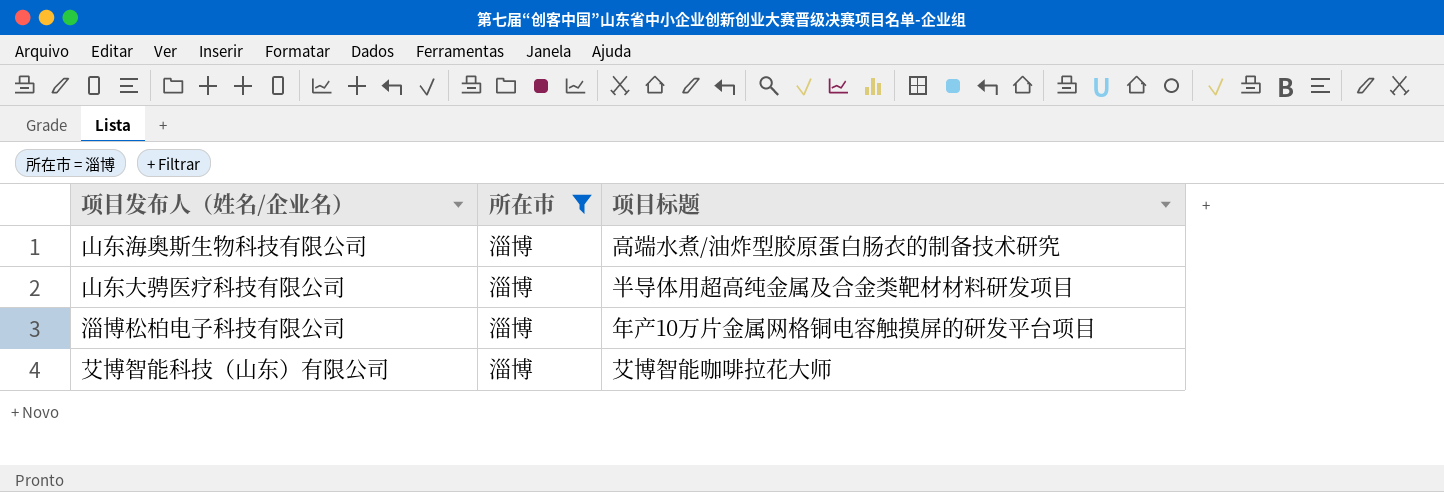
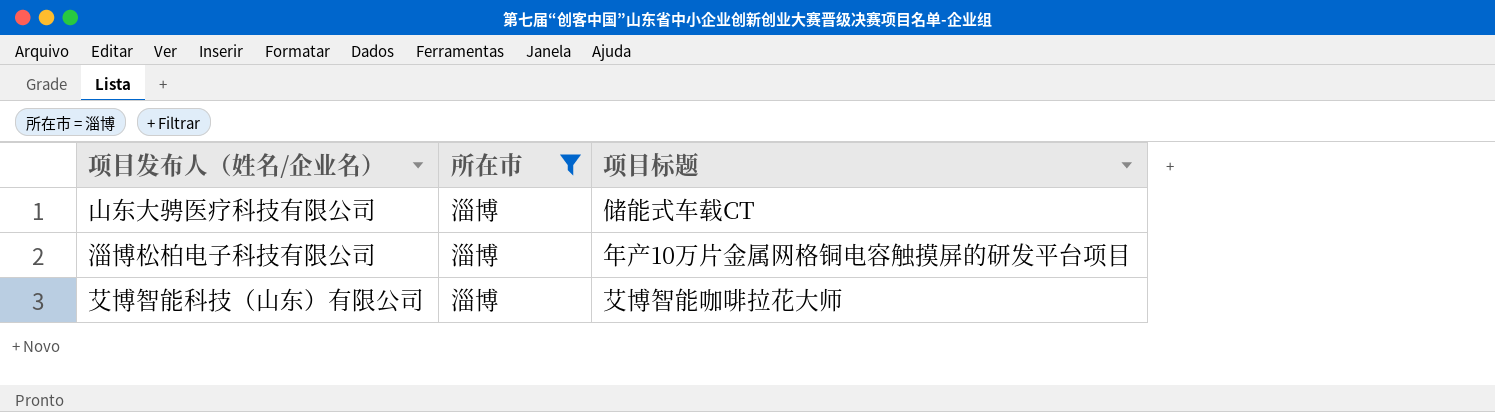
row 山东海奥斯生物科技有限公司: 淄博 | 高端水煮/油炸型胶原蛋白肠衣的制备技术研究 -> none
山东大骋医疗科技有限公司 | 项目标题: 半导体用超高纯金属及合金类靶材材料研发项目 -> 储能式车载CT

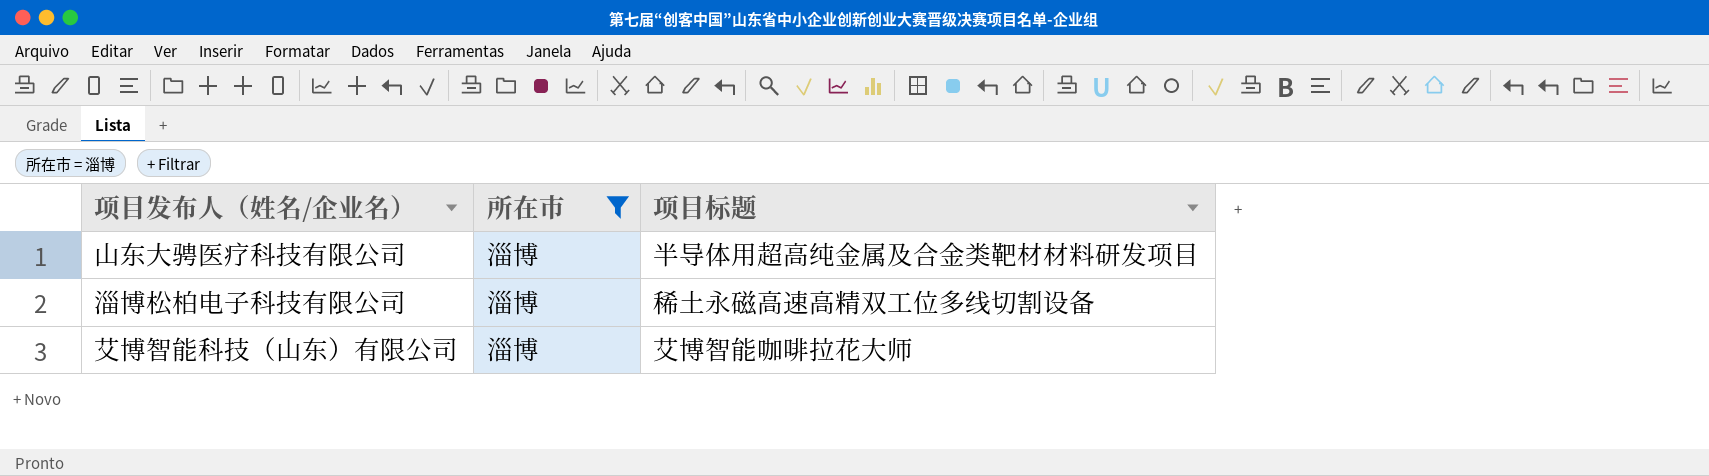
山东大骋医疗科技有限公司 | 项目标题: 储能式车载CT -> 半导体用超高纯金属及合金类靶材材料研发项目
淄博松柏电子科技有限公司 | 项目标题: 年产10万片金属网格铜电容触摸屏的研发平台项目 -> 稀土永磁高速高精双工位多线切割设备

